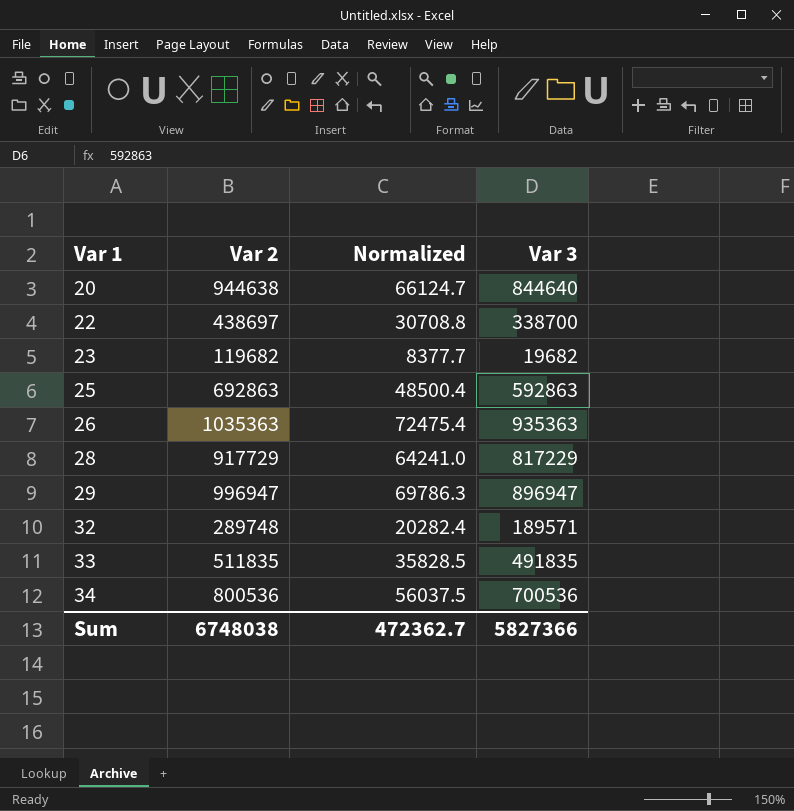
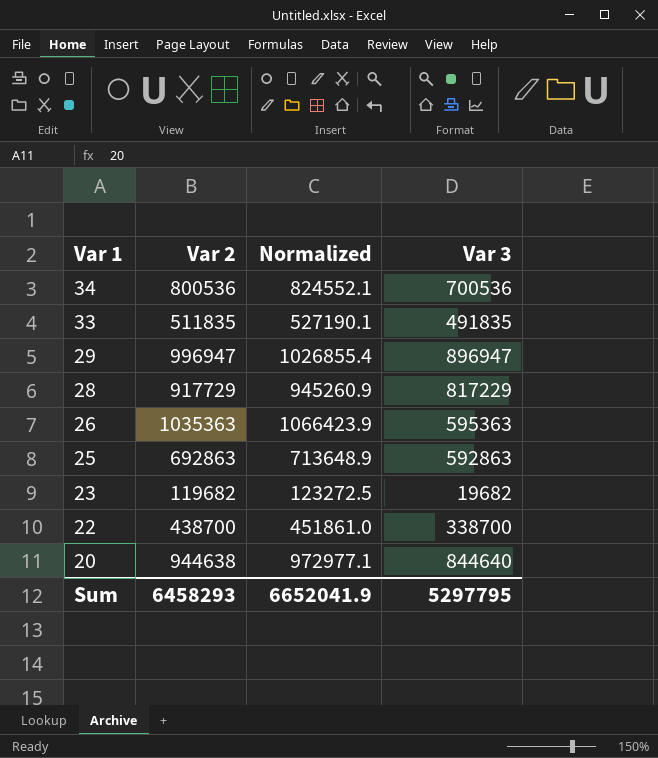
row order: Var 1 ascending -> Var 1 descending
column Normalized | formula: [Var 2] * 0.07 -> [Var 2] * 1.03
row 32: 289748 | 20282.4 | 189571 -> none
26 | Var 3: 935363 -> 595363
22 | Var 2: 438697 -> 438700
Sum | Var 2: 6748038 -> 6458293
Sum | Normalized: 472362.7 -> 6652041.9
Sum | Var 3: 5827366 -> 5297795

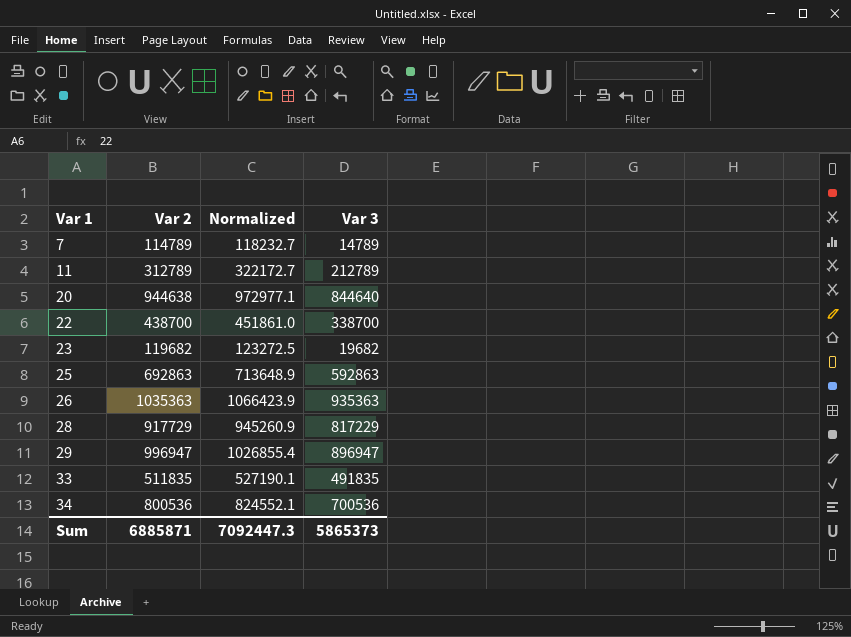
row order: Var 1 descending -> Var 1 ascending
row 7: none -> 114789 | 118232.7 | 14789
row 11: none -> 312789 | 322172.7 | 212789
26 | Var 3: 595363 -> 935363
Sum | Var 2: 6458293 -> 6885871
Sum | Normalized: 6652041.9 -> 7092447.3
Sum | Var 3: 5297795 -> 5865373

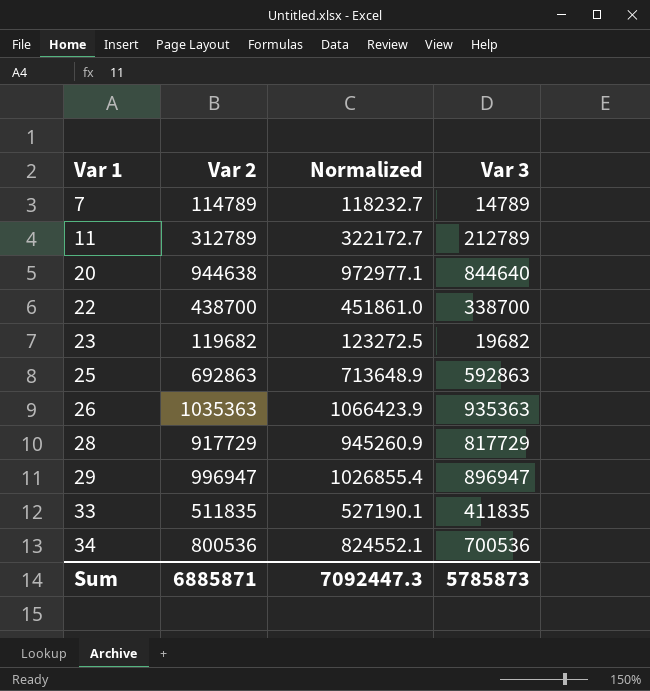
28 | Var 3: 817229 -> 817729
33 | Var 3: 491835 -> 411835
Sum | Var 3: 5865373 -> 5785873

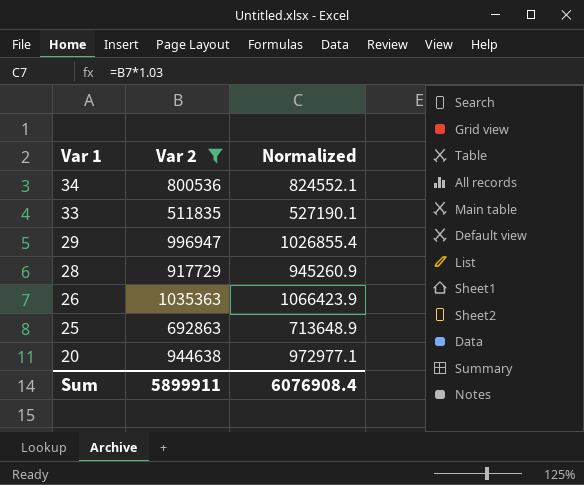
filter: none -> Var 2 >= 511835
row order: Var 1 ascending -> Var 1 descending
column Var 3 | position: 4 -> none
Sum | Var 2: 6885871 -> 5899911
Sum | Normalized: 7092447.3 -> 6076908.4

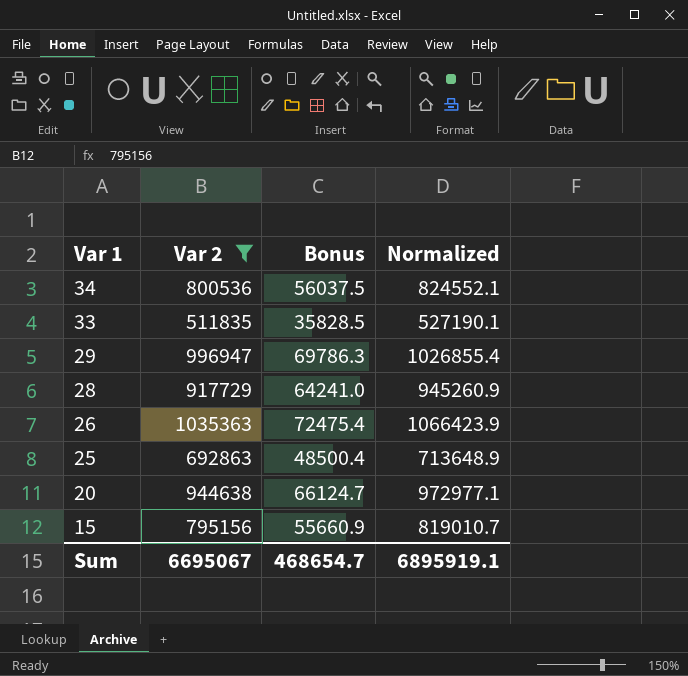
column Bonus | formula: none -> [Var 2] * 0.07
row 15: none -> 795156 | 55660.9 | 819010.7
Sum | Var 2: 5899911 -> 6695067
Sum | Normalized: 6076908.4 -> 6895919.1

